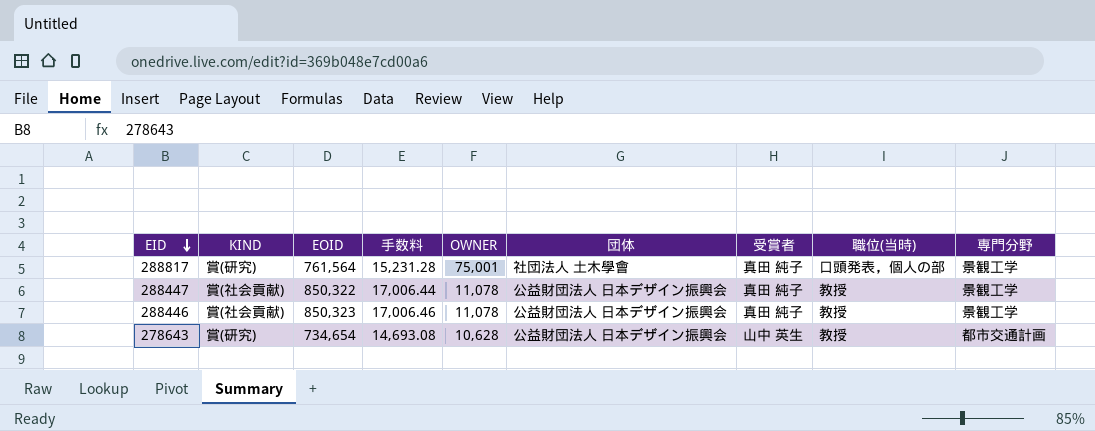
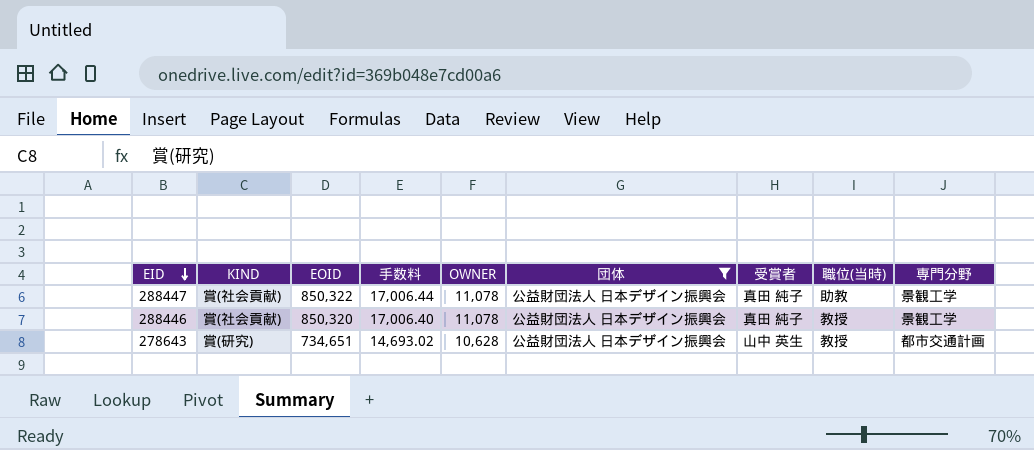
filter: none -> 団体 = 公益財団法人 日本デザイン振興会
288447 | 職位(当時): 教授 -> 助教
288446 | EOID: 850,323 -> 850,320
288446 | 手数料: 17,006.46 -> 17,006.40
278643 | EOID: 734,654 -> 734,651
278643 | 手数料: 14,693.08 -> 14,693.02

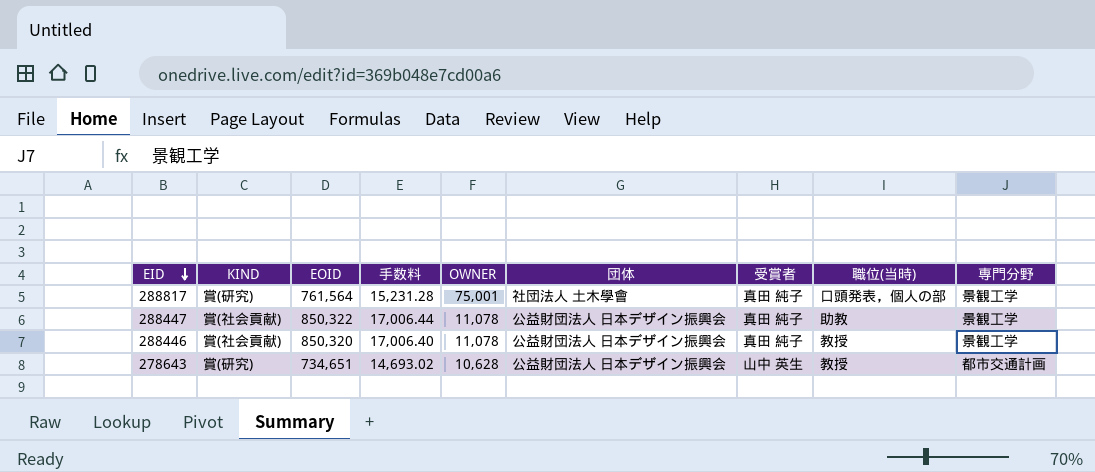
filter: 団体 = 公益財団法人 日本デザイン振興会 -> none

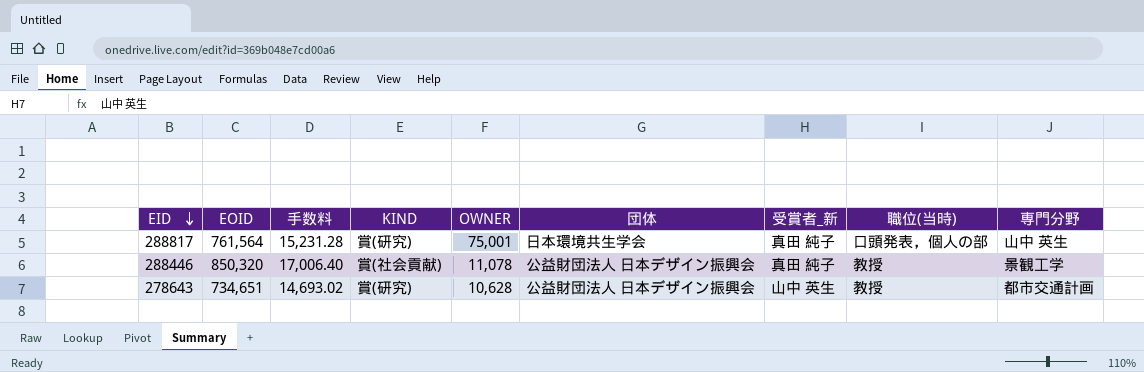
column KIND | position: 2 -> 4
column name: 受賞者 -> 受賞者_新
row 288447: 賞(社会貢献) | 850,322 | 17,006.44 | 11,078 | 公益財団法人 日本デザイン振興会 | 真田 純子 | 助教 | 景観工学 -> none
288817 | 団体: 社団法人 土木學會 -> 日本環境共生学会
288817 | 専門分野: 景観工学 -> 山中 英生

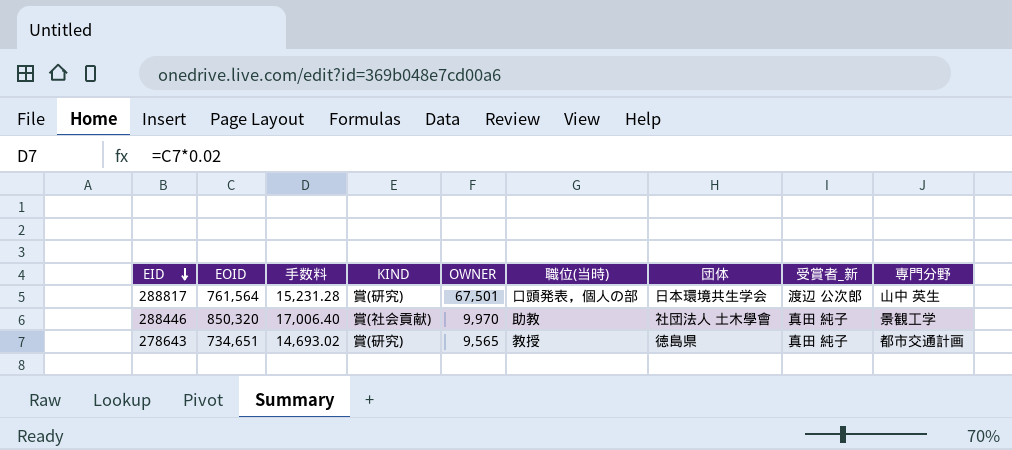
column 職位(当時) | position: 8 -> 6
288817 | OWNER: 75,001 -> 67,501
288817 | 受賞者_新: 真田 純子 -> 渡辺 公次郎
288446 | OWNER: 11,078 -> 9,970
288446 | 職位(当時): 教授 -> 助教
288446 | 団体: 公益財団法人 日本デザイン振興会 -> 社団法人 土木學會
278643 | OWNER: 10,628 -> 9,565
278643 | 団体: 公益財団法人 日本デザイン振興会 -> 徳島県
278643 | 受賞者_新: 山中 英生 -> 真田 純子

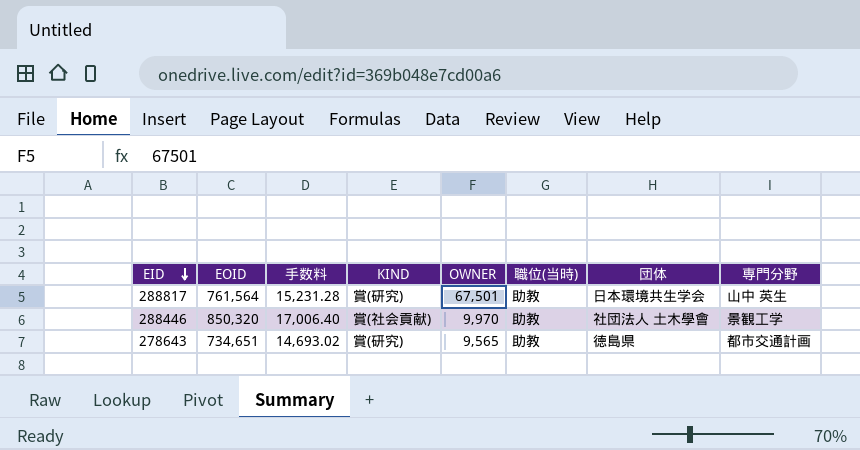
column 受賞者_新 | position: 8 -> none
288817 | 職位(当時): 口頭発表，個人の部 -> 助教
278643 | 職位(当時): 教授 -> 助教

